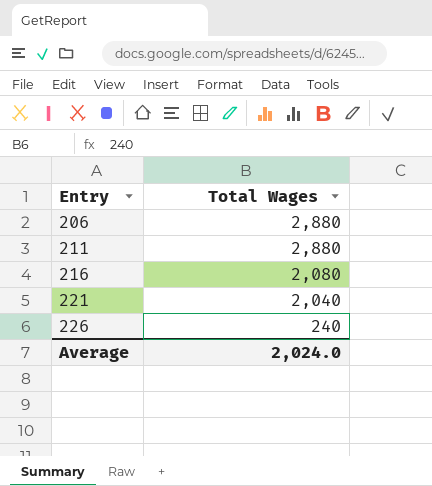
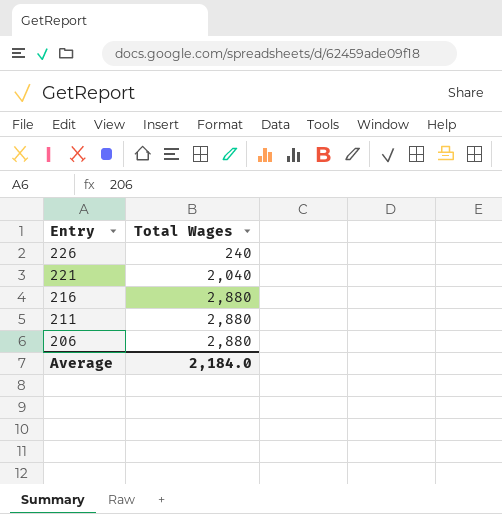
row order: Entry ascending -> Entry descending
216 | Total Wages: 2,080 -> 2,880
Average | Total Wages: 2,024.0 -> 2,184.0

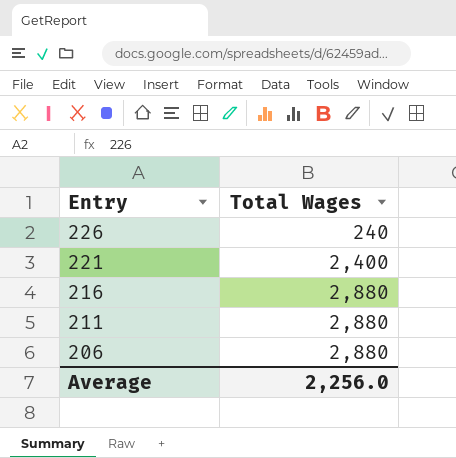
221 | Total Wages: 2,040 -> 2,400
Average | Total Wages: 2,184.0 -> 2,256.0

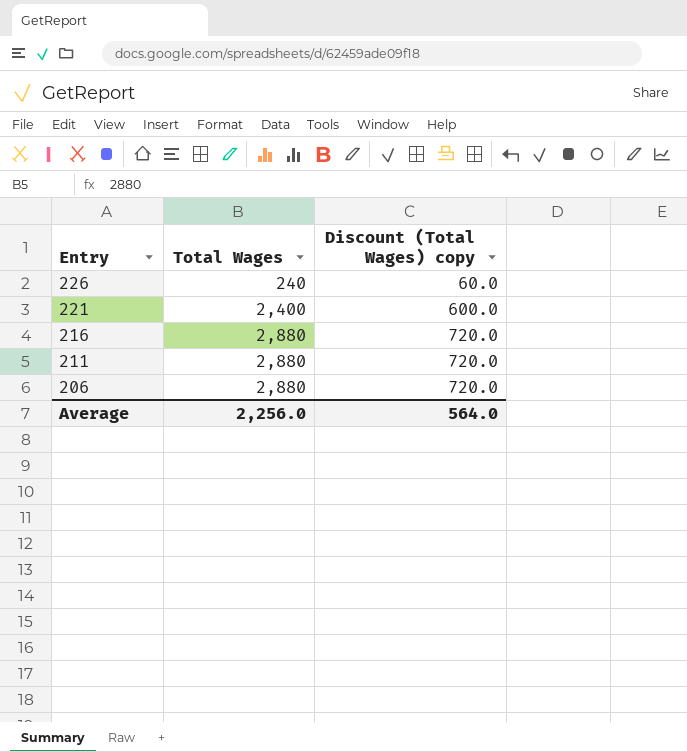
column Discount (Total Wages) copy | formula: none -> [Total Wages] * 0.25

